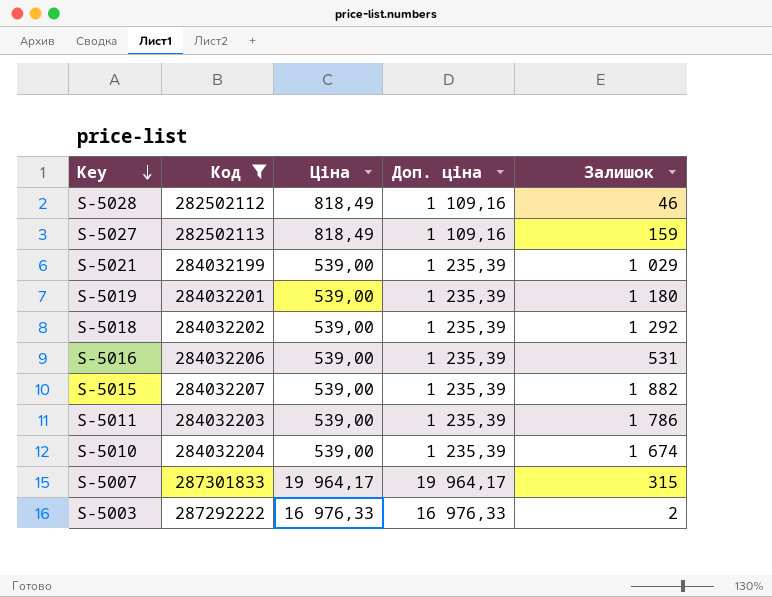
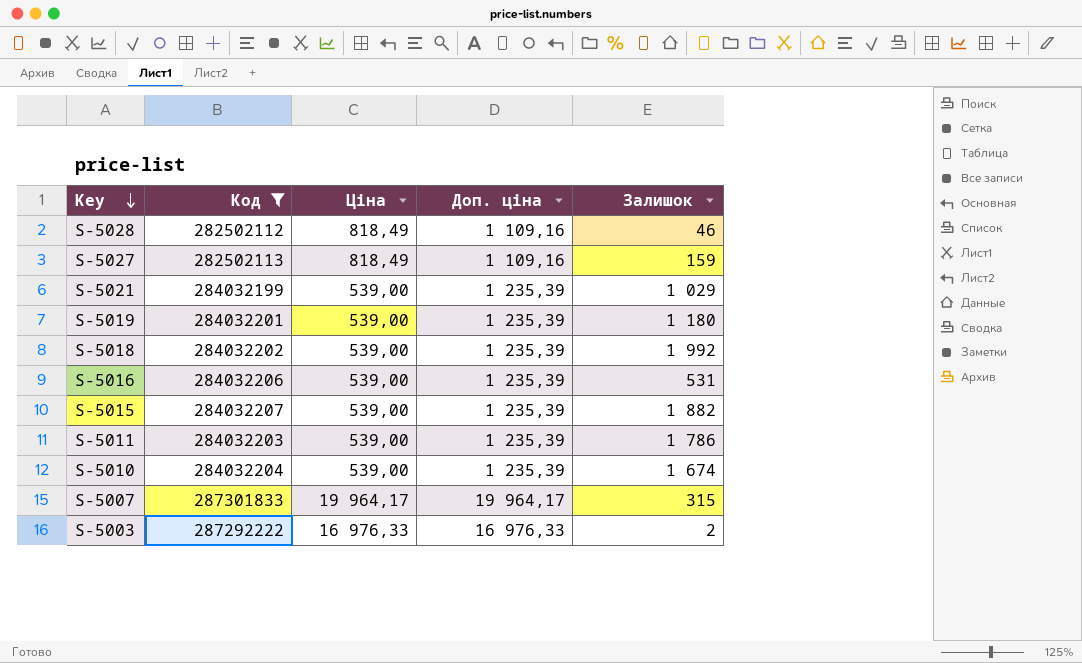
S-5018 | Залишок: 1 292 -> 1 992

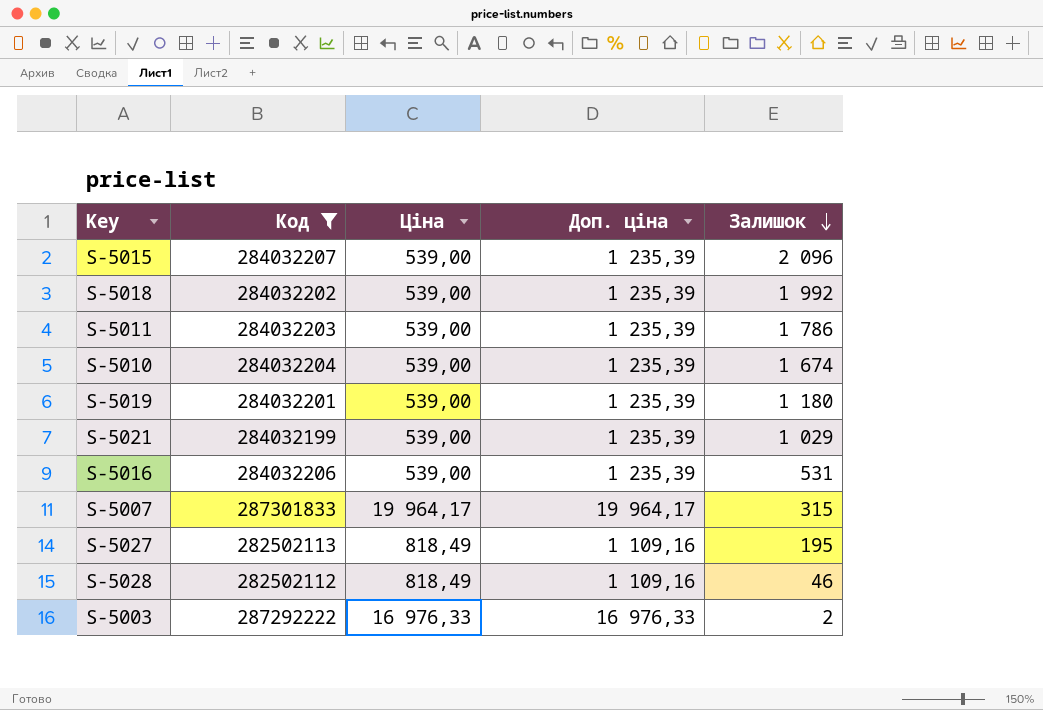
row order: Key descending -> Залишок descending
S-5015 | Залишок: 1 882 -> 2 096
S-5027 | Залишок: 159 -> 195

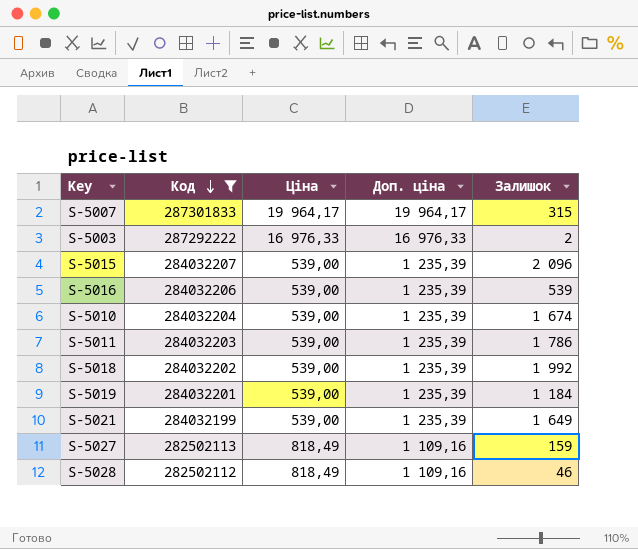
row order: Залишок descending -> Код descending
S-5016 | Залишок: 531 -> 539
S-5019 | Залишок: 1 180 -> 1 184
S-5021 | Залишок: 1 029 -> 1 649
S-5027 | Залишок: 195 -> 159

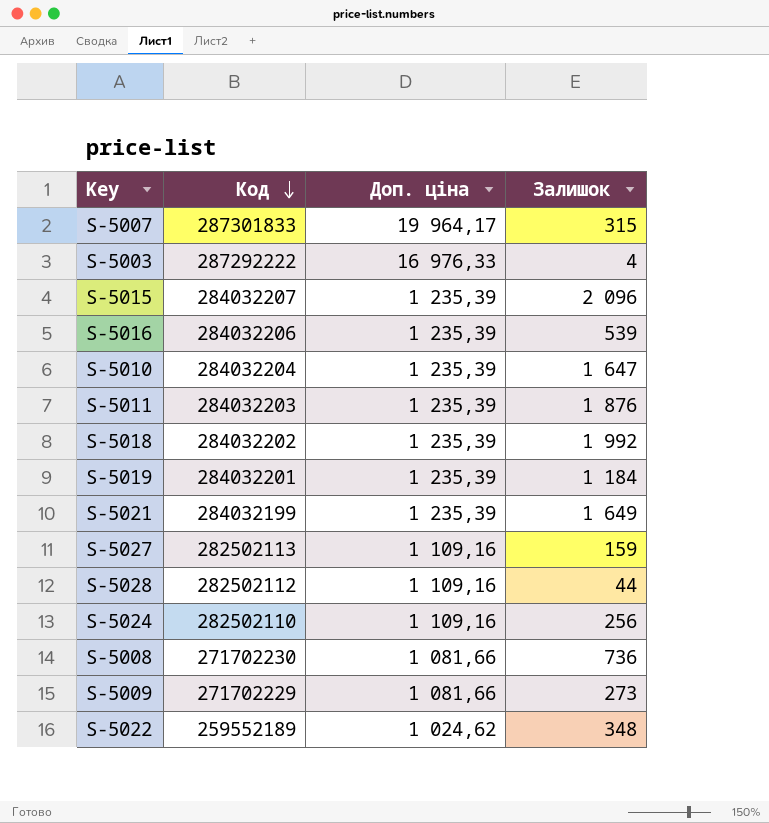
filter: Код >= 282502112 -> none
column Ціна | position: 3 -> none
S-5003 | Залишок: 2 -> 4
S-5010 | Залишок: 1 674 -> 1 647
S-5011 | Залишок: 1 786 -> 1 876
S-5028 | Залишок: 46 -> 44

